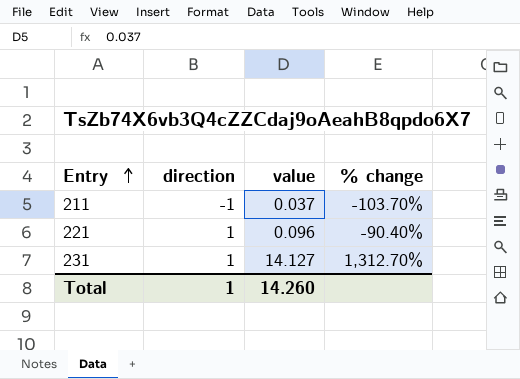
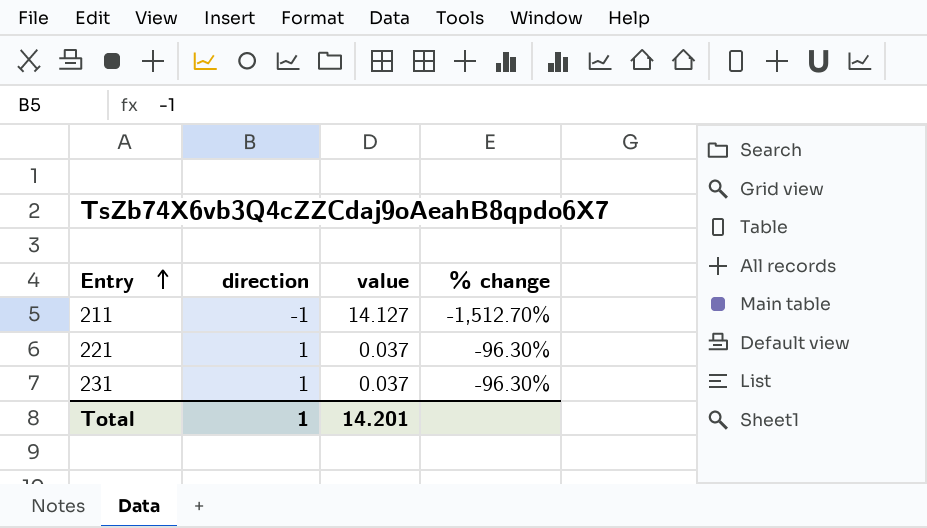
211 | value: 0.037 -> 14.127
211 | % change: -103.70% -> -1,512.70%
221 | value: 0.096 -> 0.037
221 | % change: -90.40% -> -96.30%
231 | value: 14.127 -> 0.037
231 | % change: 1,312.70% -> -96.30%
Total | value: 14.260 -> 14.201

